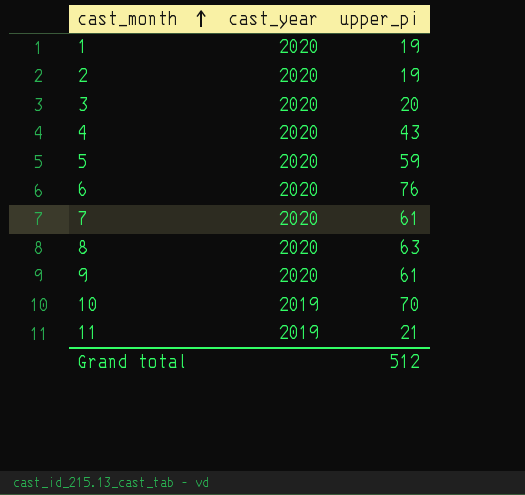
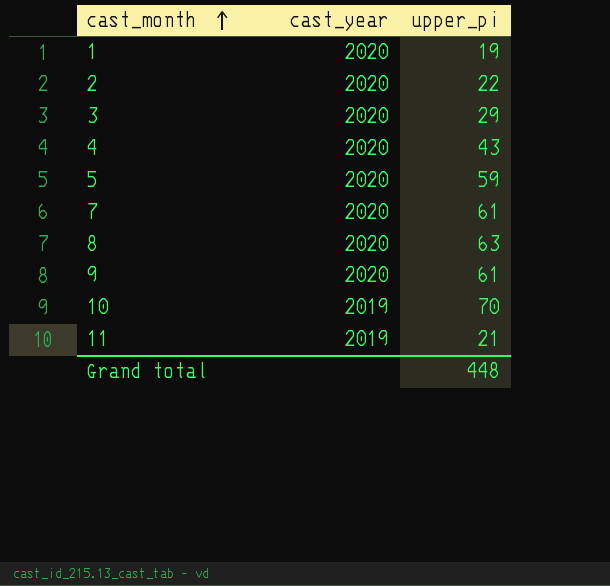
row 6: 2020 | 76 -> none
2 | upper_pi: 19 -> 22
3 | upper_pi: 20 -> 29
Grand total | upper_pi: 512 -> 448

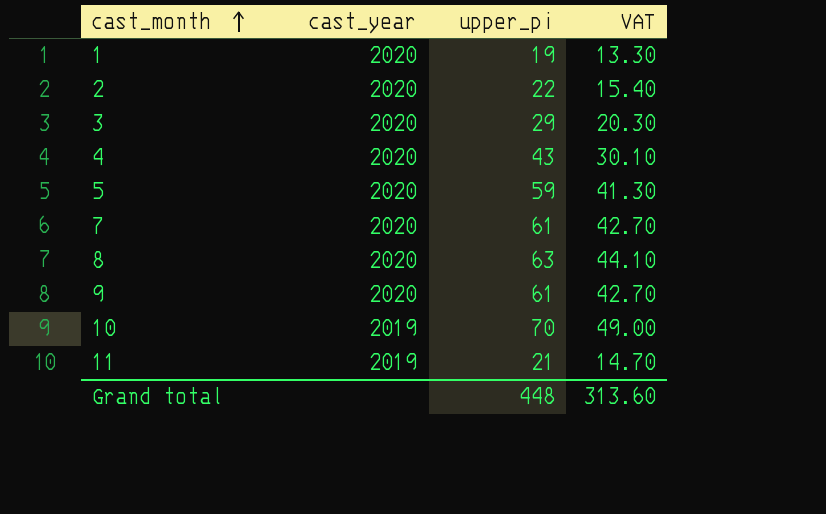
column VAT | formula: none -> [upper_pi] * 0.7

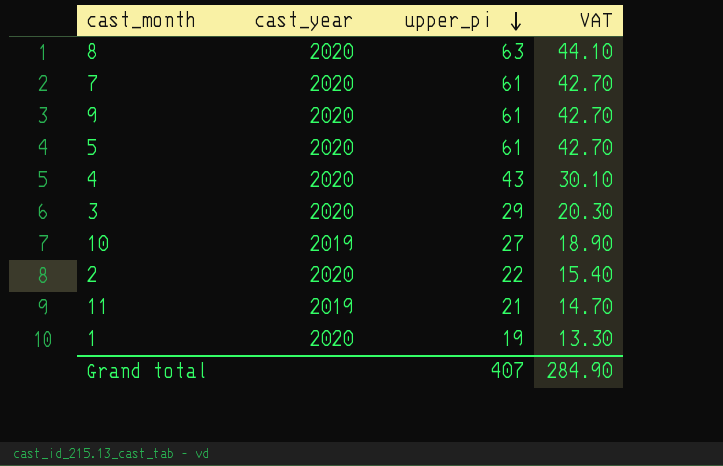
row order: cast_month ascending -> upper_pi descending
5 | upper_pi: 59 -> 61
5 | VAT: 41.30 -> 42.70
10 | upper_pi: 70 -> 27
10 | VAT: 49.00 -> 18.90
Grand total | upper_pi: 448 -> 407
Grand total | VAT: 313.60 -> 284.90

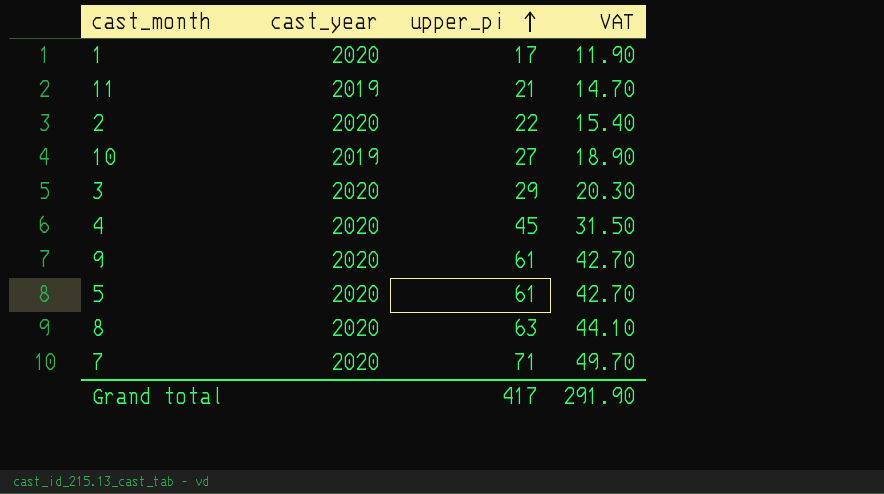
row order: upper_pi descending -> upper_pi ascending
1 | upper_pi: 19 -> 17
1 | VAT: 13.30 -> 11.90
4 | upper_pi: 43 -> 45
4 | VAT: 30.10 -> 31.50
7 | upper_pi: 61 -> 71
7 | VAT: 42.70 -> 49.70
Grand total | upper_pi: 407 -> 417
Grand total | VAT: 284.90 -> 291.90

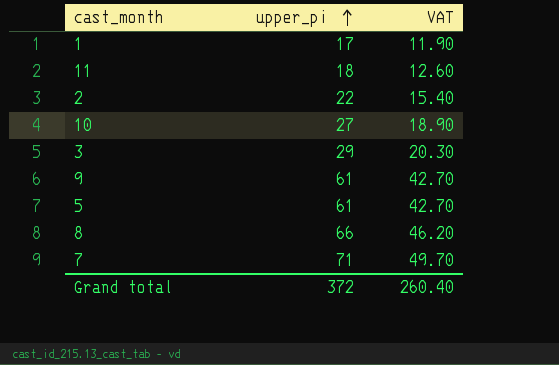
column cast_year | position: 2 -> none
row 4: 2020 | 45 | 31.50 -> none
11 | upper_pi: 21 -> 18
11 | VAT: 14.70 -> 12.60
8 | upper_pi: 63 -> 66
8 | VAT: 44.10 -> 46.20
Grand total | upper_pi: 417 -> 372
Grand total | VAT: 291.90 -> 260.40

